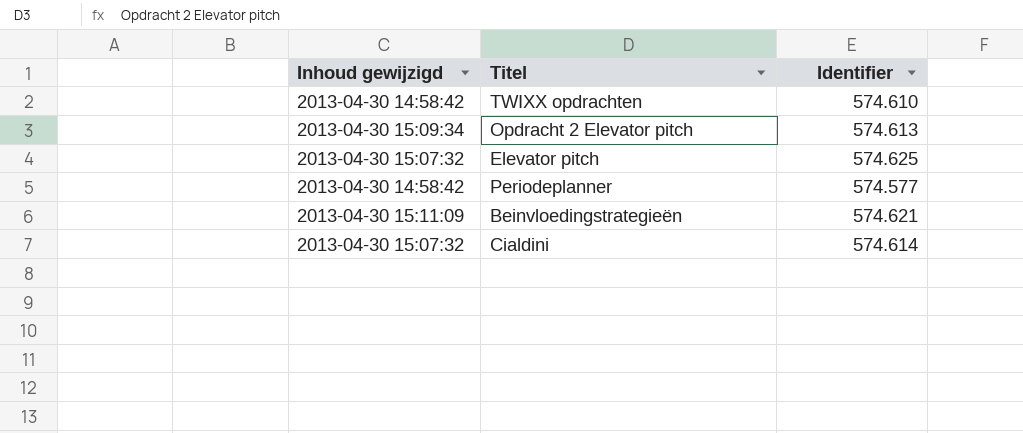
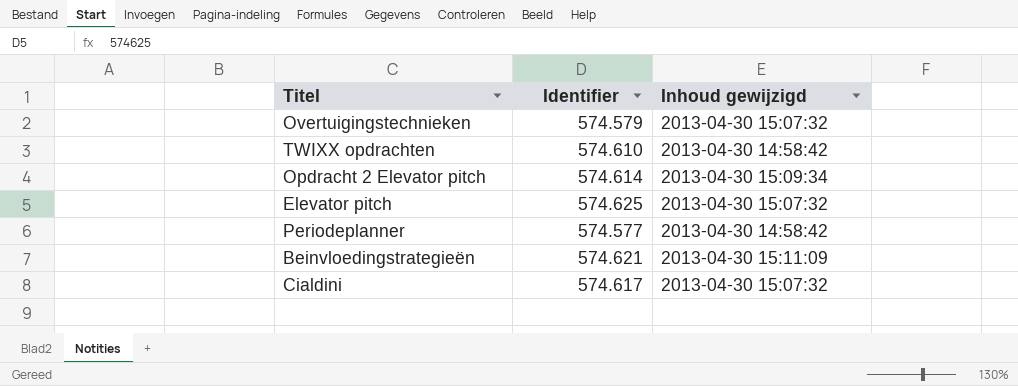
column Inhoud gewijzigd | position: 1 -> 3
row Overtuigingstechnieken: none -> 574.579 | 2013-04-30 15:07:32
Opdracht 2 Elevator pitch | Identifier: 574.613 -> 574.614
Cialdini | Identifier: 574.614 -> 574.617

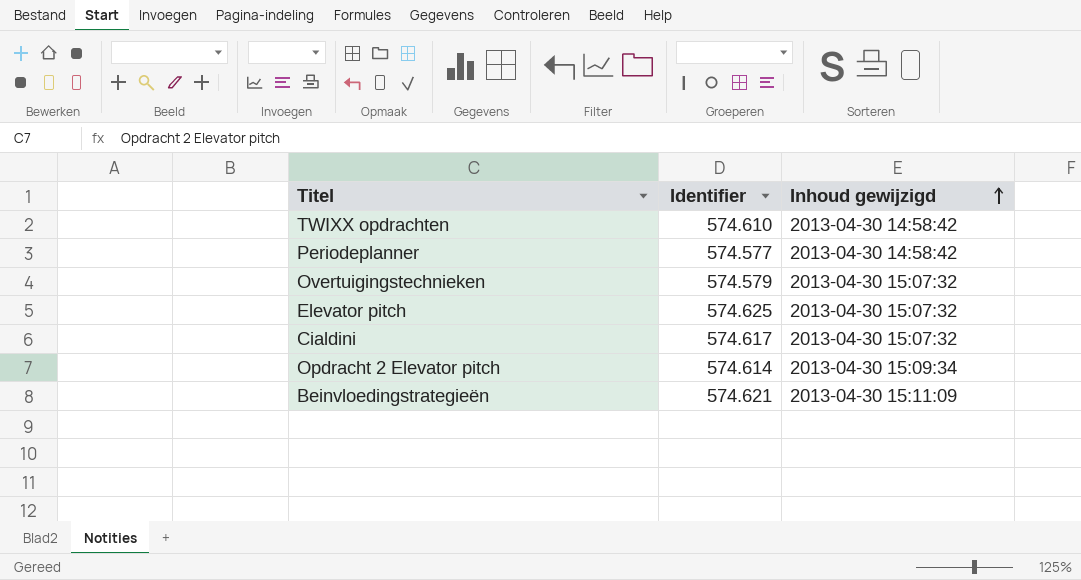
row order: none -> Inhoud gewijzigd ascending

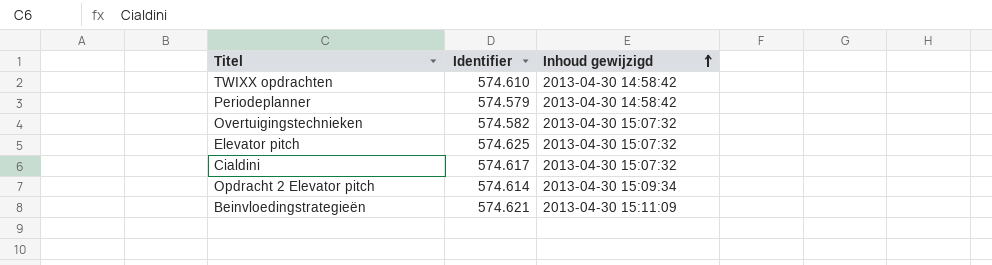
Periodeplanner | Identifier: 574.577 -> 574.579
Overtuigingstechnieken | Identifier: 574.579 -> 574.582

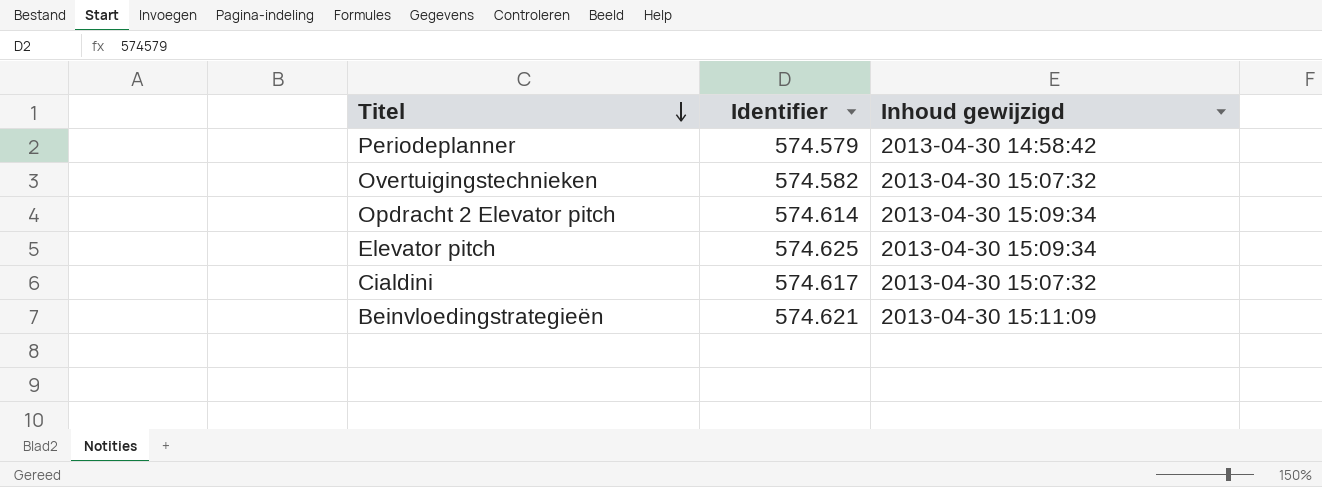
row order: Inhoud gewijzigd ascending -> Titel descending
row TWIXX opdrachten: 574.610 | 2013-04-30 14:58:42 -> none
Elevator pitch | Inhoud gewijzigd: 2013-04-30 15:07:32 -> 2013-04-30 15:09:34

